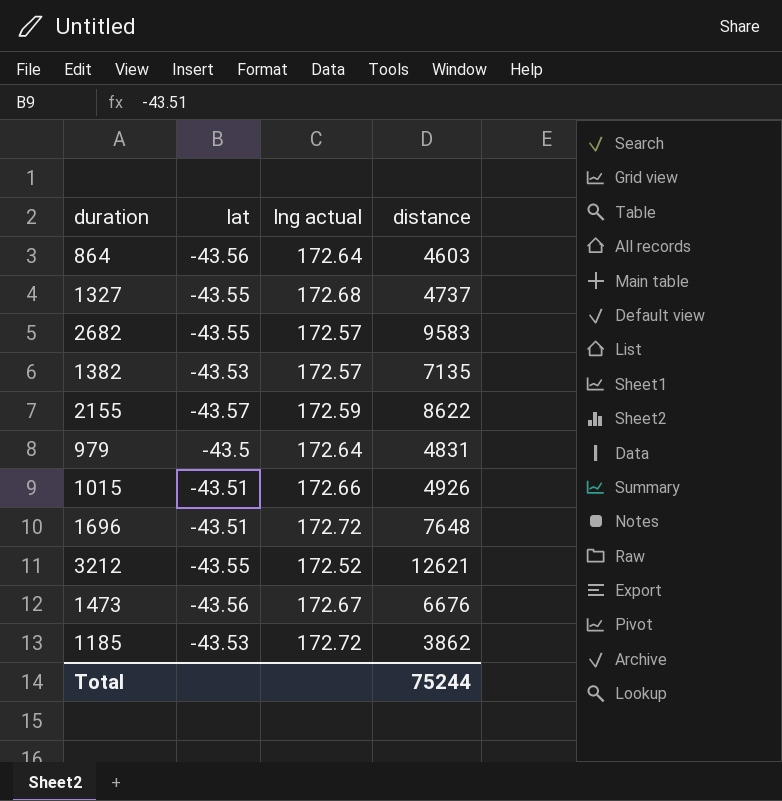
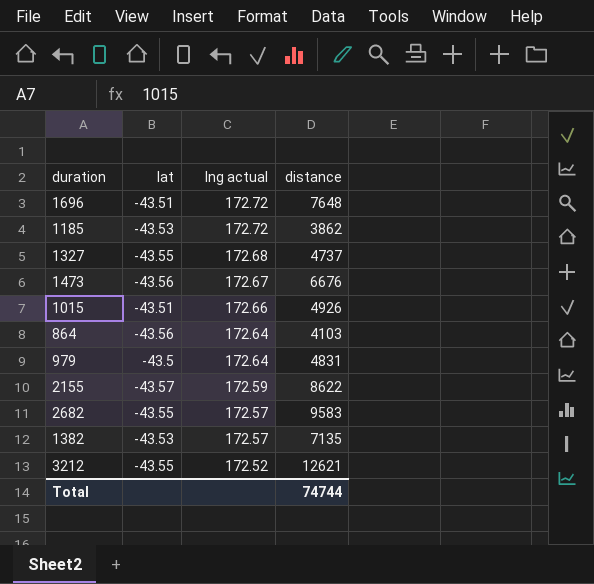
row order: none -> lng actual descending
864 | distance: 4603 -> 4103
Total | distance: 75244 -> 74744

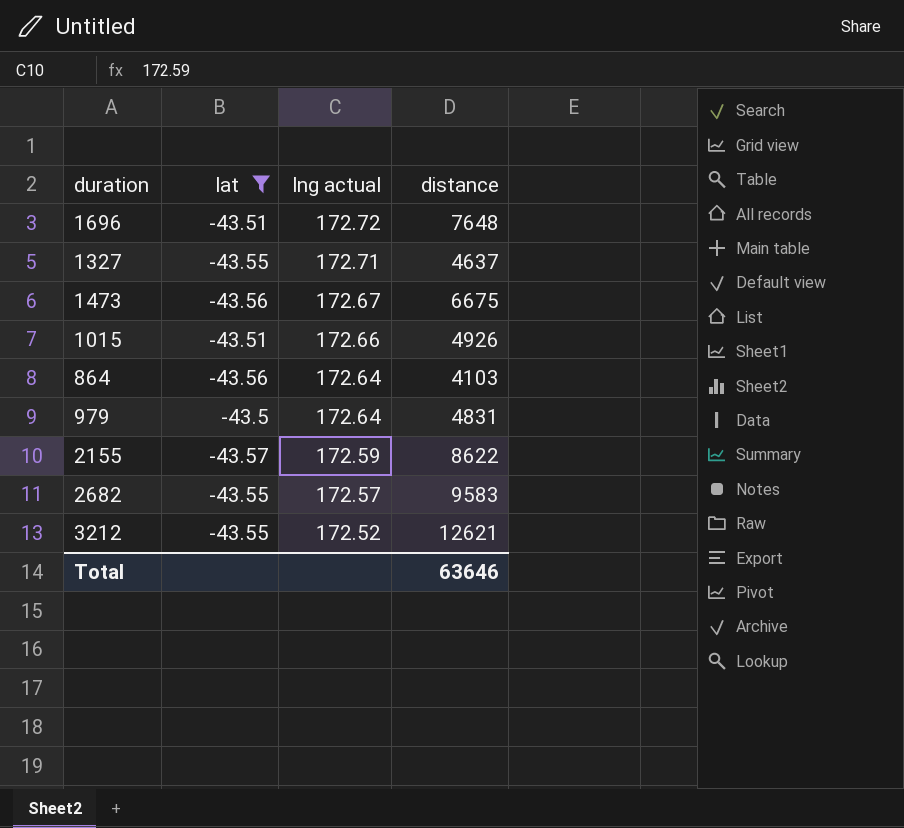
filter: none -> lat != -43.53
1327 | lng actual: 172.68 -> 172.71
1327 | distance: 4737 -> 4637
1473 | distance: 6676 -> 6675
Total | distance: 74744 -> 63646

